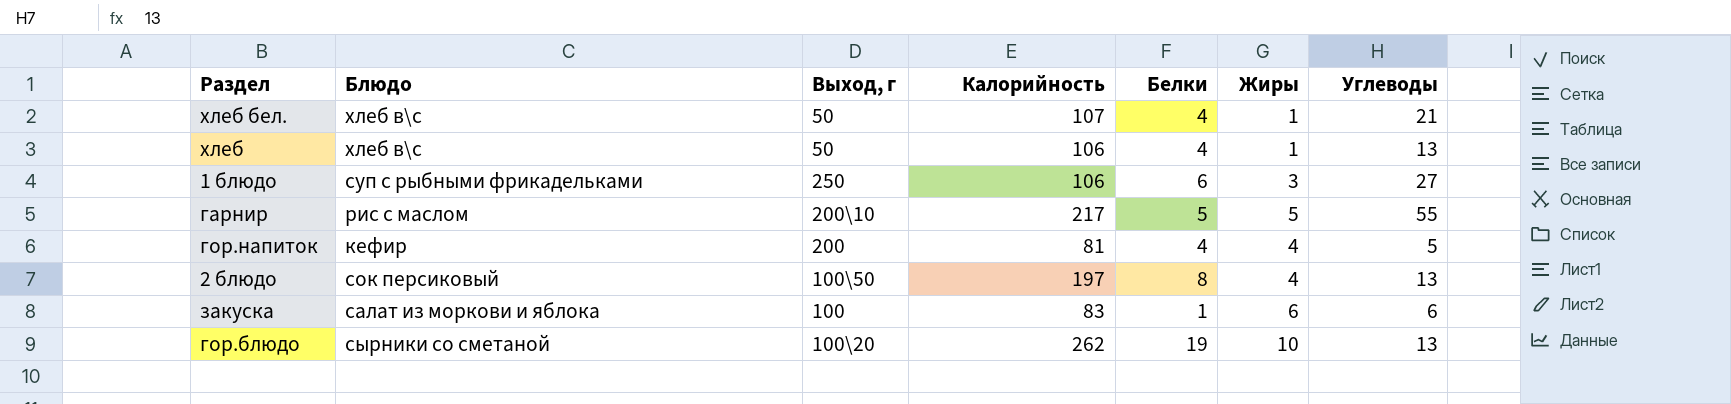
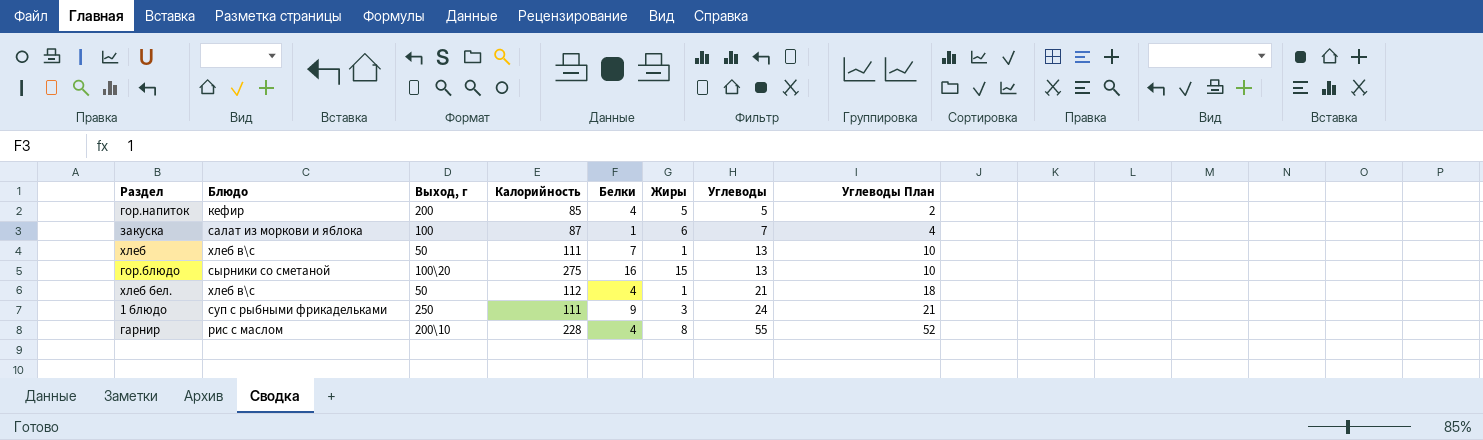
row order: none -> Углеводы ascending
column Углеводы План | formula: none -> [Углеводы] - 3
row 2 блюдо: сок персиковый | 100\50 | 197 | 8 | 4 | 13 -> none
гор.напиток | Калорийность: 81 -> 85
гор.напиток | Жиры: 4 -> 5
закуска | Калорийность: 83 -> 87
закуска | Углеводы: 6 -> 7
хлеб | Калорийность: 106 -> 111
хлеб | Белки: 4 -> 7
гор.блюдо | Калорийность: 262 -> 275
гор.блюдо | Белки: 19 -> 16
гор.блюдо | Жиры: 10 -> 15
хлеб бел. | Калорийность: 107 -> 112
1 блюдо | Калорийность: 106 -> 111
1 блюдо | Белки: 6 -> 9
1 блюдо | Углеводы: 27 -> 24
гарнир | Калорийность: 217 -> 228
гарнир | Белки: 5 -> 4
гарнир | Жиры: 5 -> 8

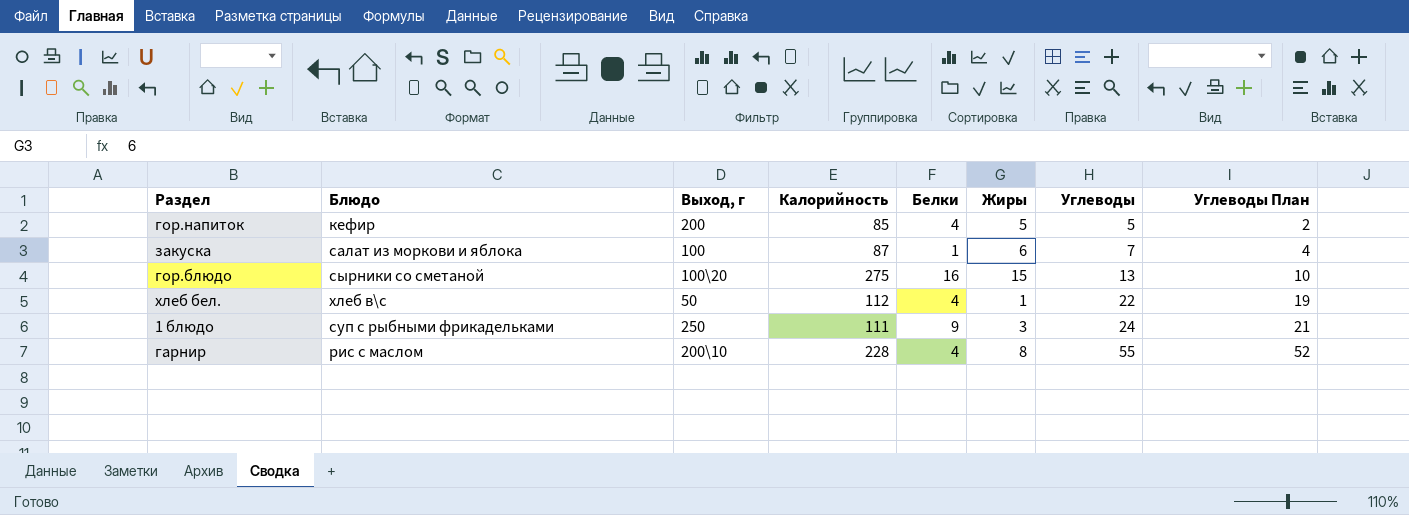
row хлеб: хлеб в\с | 50 | 111 | 7 | 1 | 13 | 10 -> none
хлеб бел. | Углеводы: 21 -> 22
хлеб бел. | Углеводы План: 18 -> 19

